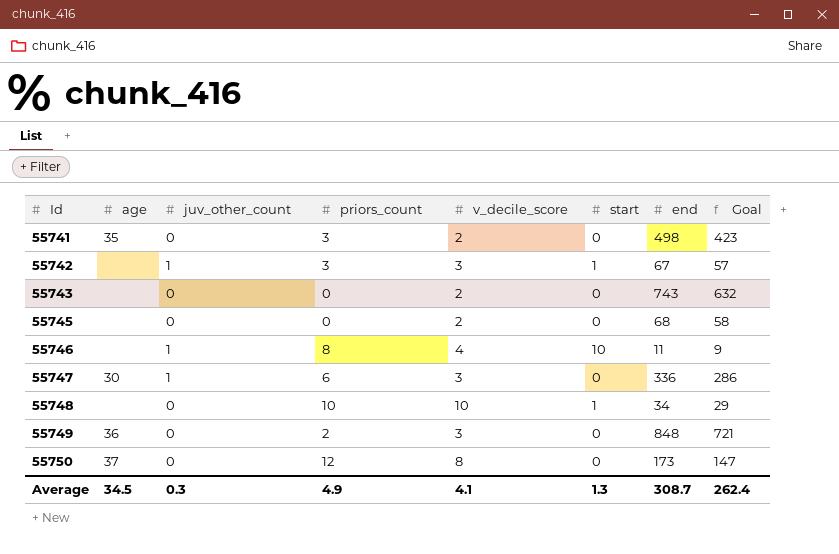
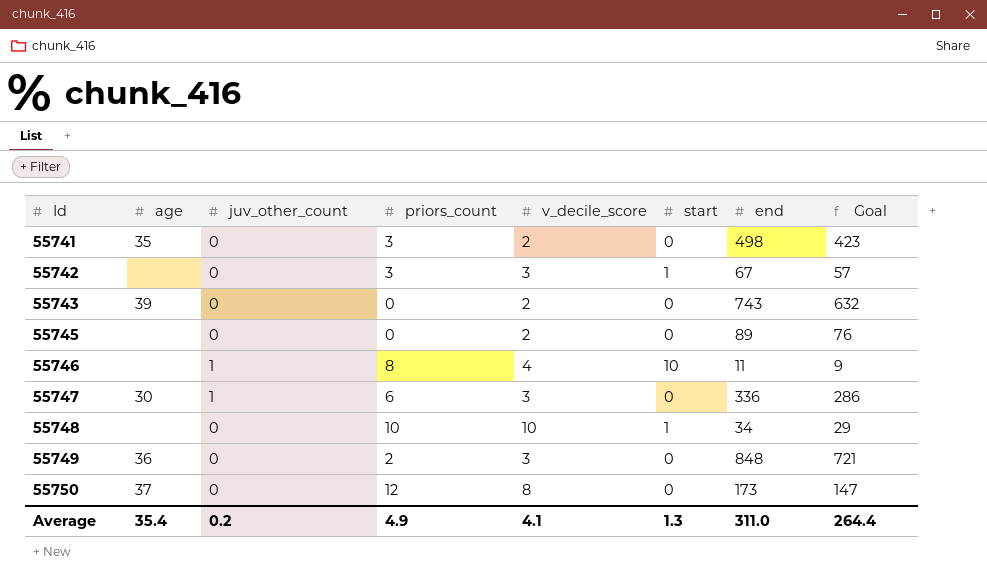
55742 | juv_other_count: 1 -> 0
55743 | age: none -> 39
55745 | end: 68 -> 89
55745 | Goal: 58 -> 76
Average | age: 34.5 -> 35.4
Average | juv_other_count: 0.3 -> 0.2
Average | end: 308.7 -> 311.0
Average | Goal: 262.4 -> 264.4

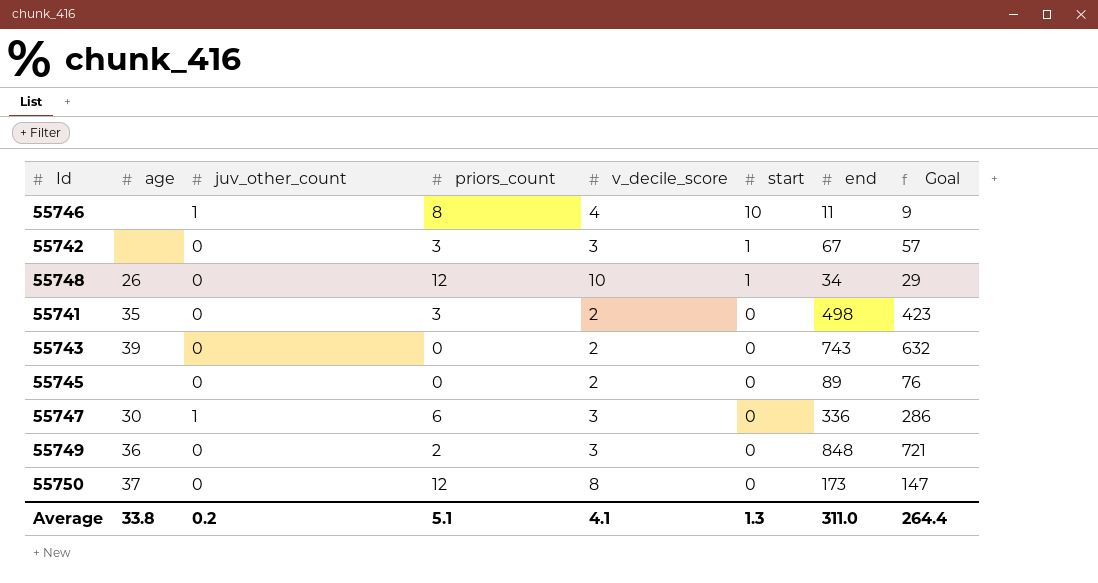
row order: Id ascending -> start descending
55748 | age: none -> 26
55748 | priors_count: 10 -> 12
Average | age: 35.4 -> 33.8
Average | priors_count: 4.9 -> 5.1

